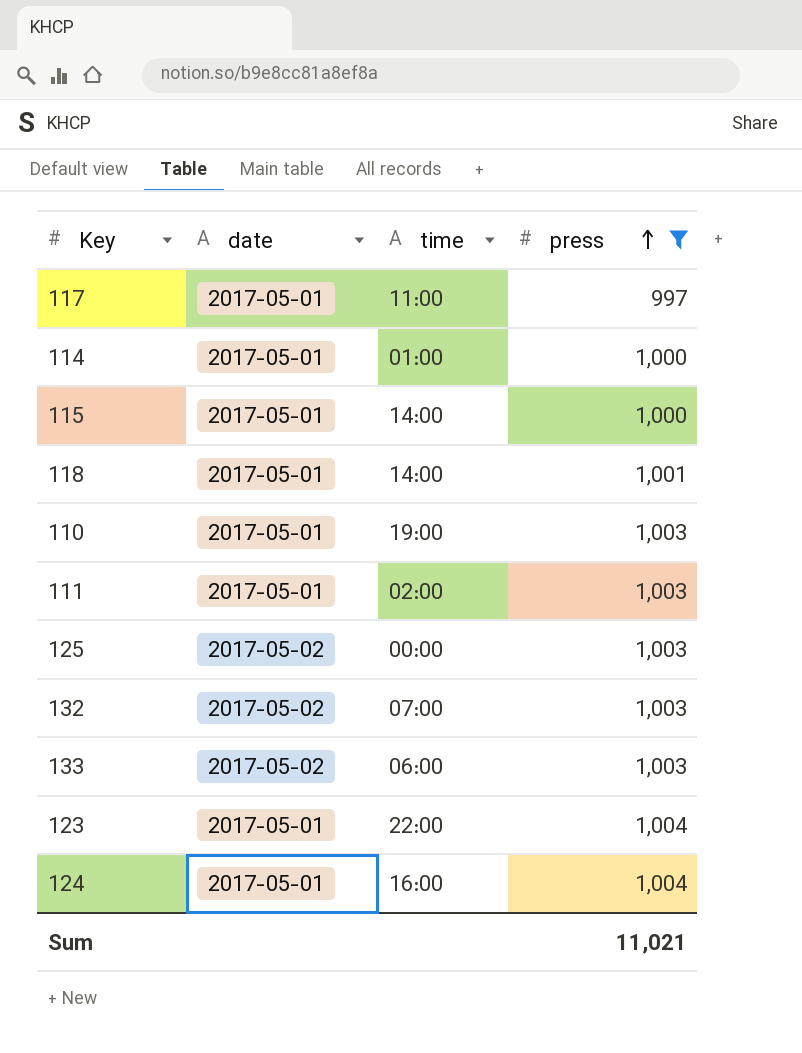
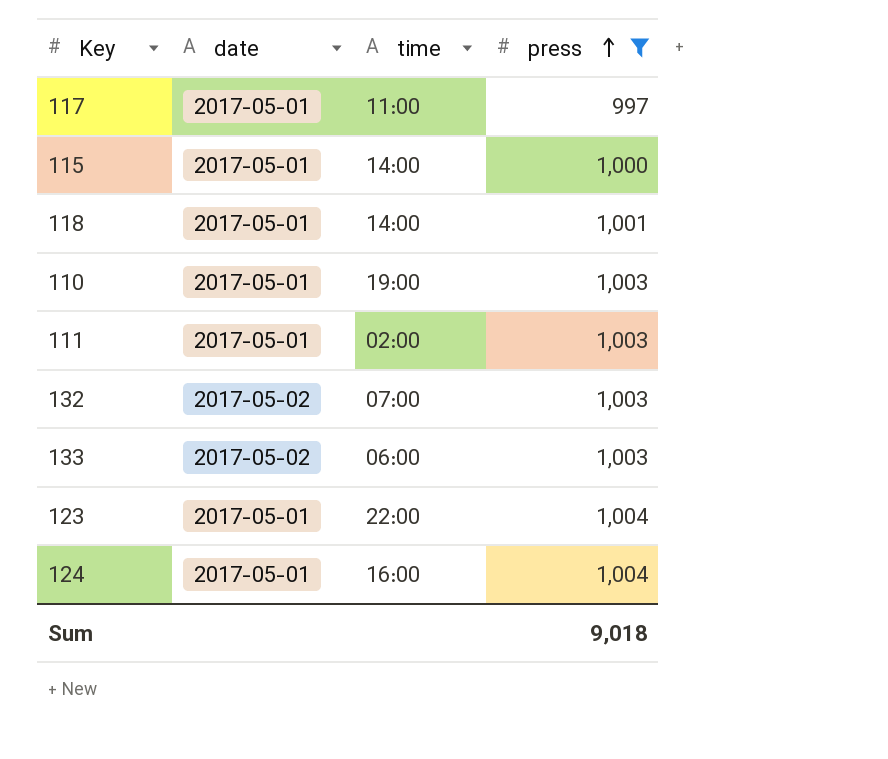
row 114: 2017-05-01 | 01:00 | 1,000 -> none
row 125: 2017-05-02 | 00:00 | 1,003 -> none
Sum | press: 11,021 -> 9,018

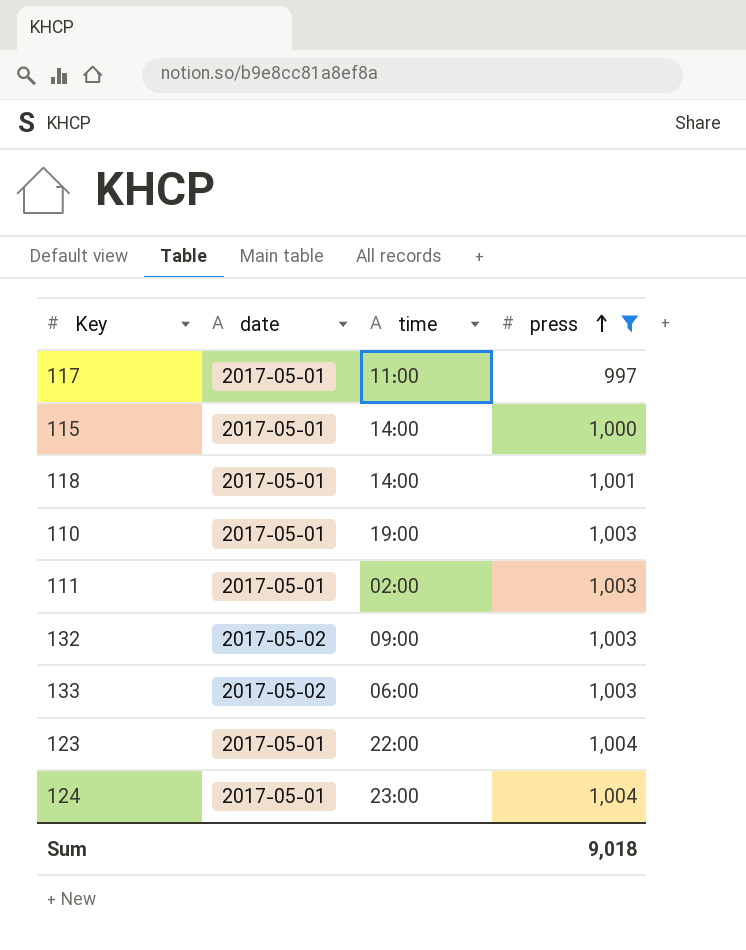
132 | time: 07:00 -> 09:00
124 | time: 16:00 -> 23:00

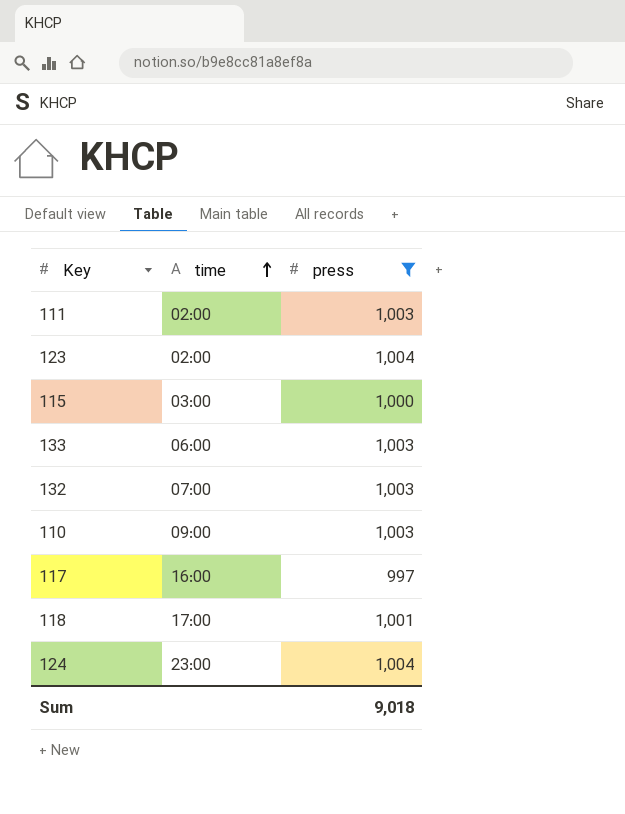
row order: press ascending -> time ascending
column date | position: 2 -> none
123 | time: 22:00 -> 02:00
115 | time: 14:00 -> 03:00
132 | time: 09:00 -> 07:00
110 | time: 19:00 -> 09:00
117 | time: 11:00 -> 16:00
118 | time: 14:00 -> 17:00

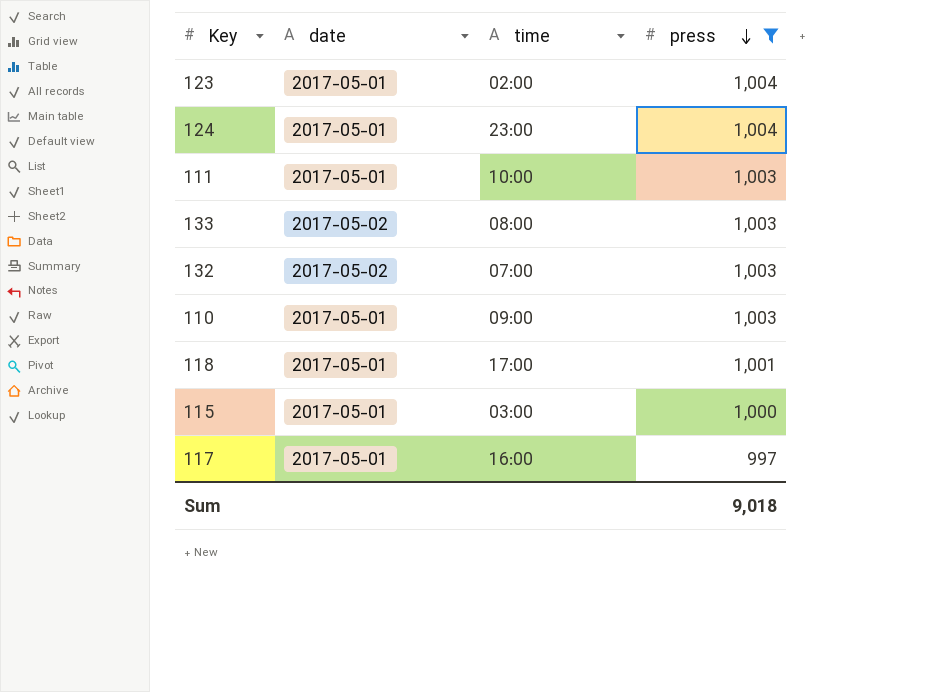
row order: time ascending -> press descending
column date | position: none -> 2
111 | time: 02:00 -> 10:00
133 | time: 06:00 -> 08:00

